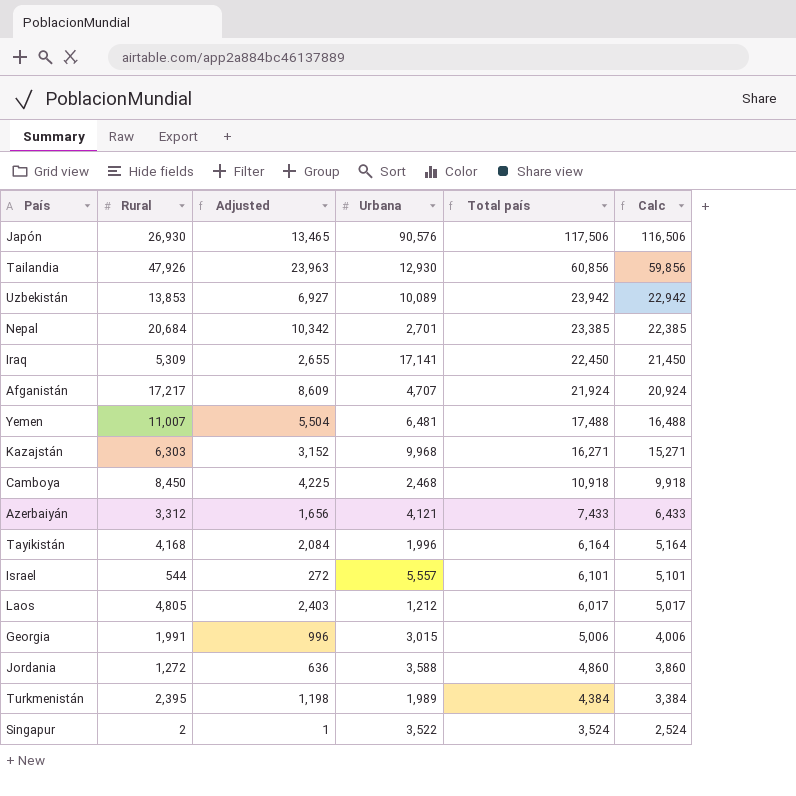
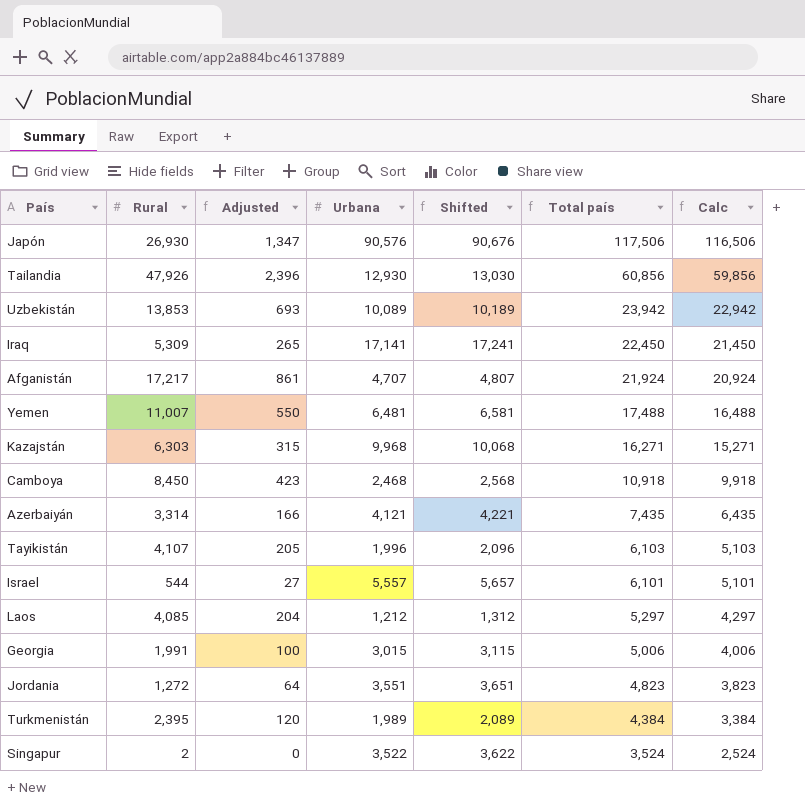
column Adjusted | formula: [Rural] * 0.5 -> [Rural] * 0.05
column Shifted | formula: none -> [Urbana] + 100
row Nepal: 20,684 | 10,342 | 2,701 | 23,385 | 22,385 -> none
Azerbaiyán | Rural: 3,312 -> 3,314
Azerbaiyán | Total país: 7,433 -> 7,435
Azerbaiyán | Calc: 6,433 -> 6,435
Tayikistán | Rural: 4,168 -> 4,107
Tayikistán | Total país: 6,164 -> 6,103
Tayikistán | Calc: 5,164 -> 5,103
Laos | Rural: 4,805 -> 4,085
Laos | Total país: 6,017 -> 5,297
Laos | Calc: 5,017 -> 4,297
Jordania | Urbana: 3,588 -> 3,551
Jordania | Total país: 4,860 -> 4,823
Jordania | Calc: 3,860 -> 3,823

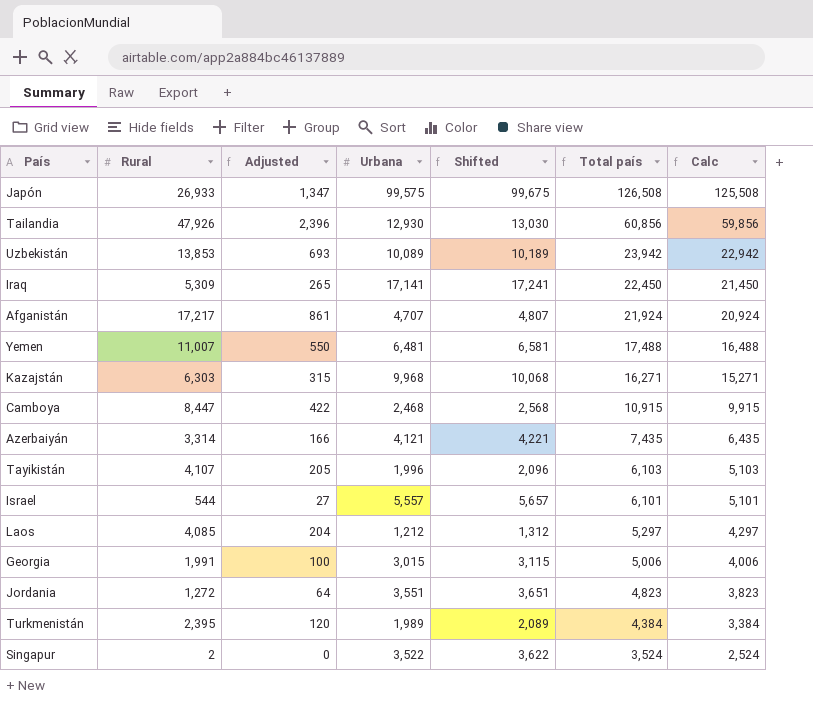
Japón | Rural: 26,930 -> 26,933
Japón | Urbana: 90,576 -> 99,575
Japón | Shifted: 90,676 -> 99,675
Japón | Total país: 117,506 -> 126,508
Japón | Calc: 116,506 -> 125,508
Camboya | Rural: 8,450 -> 8,447
Camboya | Adjusted: 423 -> 422
Camboya | Total país: 10,918 -> 10,915
Camboya | Calc: 9,918 -> 9,915

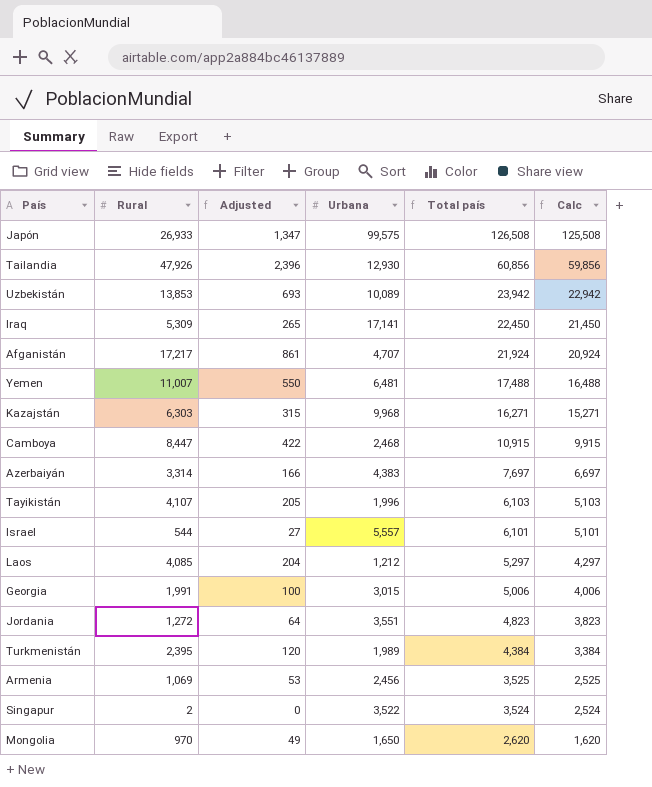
column Shifted | formula: [Urbana] + 100 -> none
Azerbaiyán | Urbana: 4,121 -> 4,383
Azerbaiyán | Total país: 7,435 -> 7,697
Azerbaiyán | Calc: 6,435 -> 6,697
row Armenia: none -> 1,069 | 53 | 2,456 | 3,525 | 2,525
row Mongolia: none -> 970 | 49 | 1,650 | 2,620 | 1,620

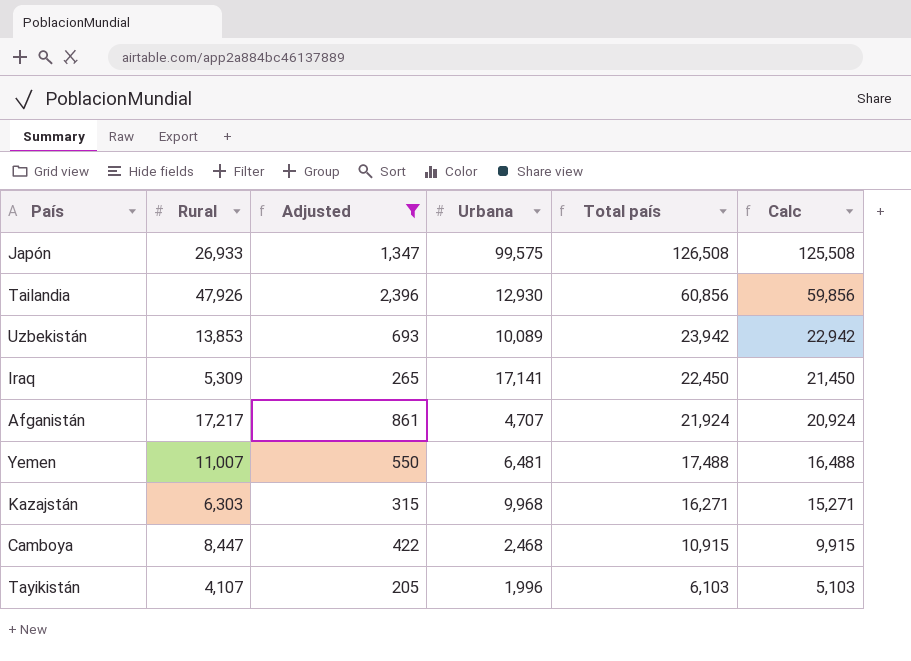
filter: none -> Adjusted >= 205

